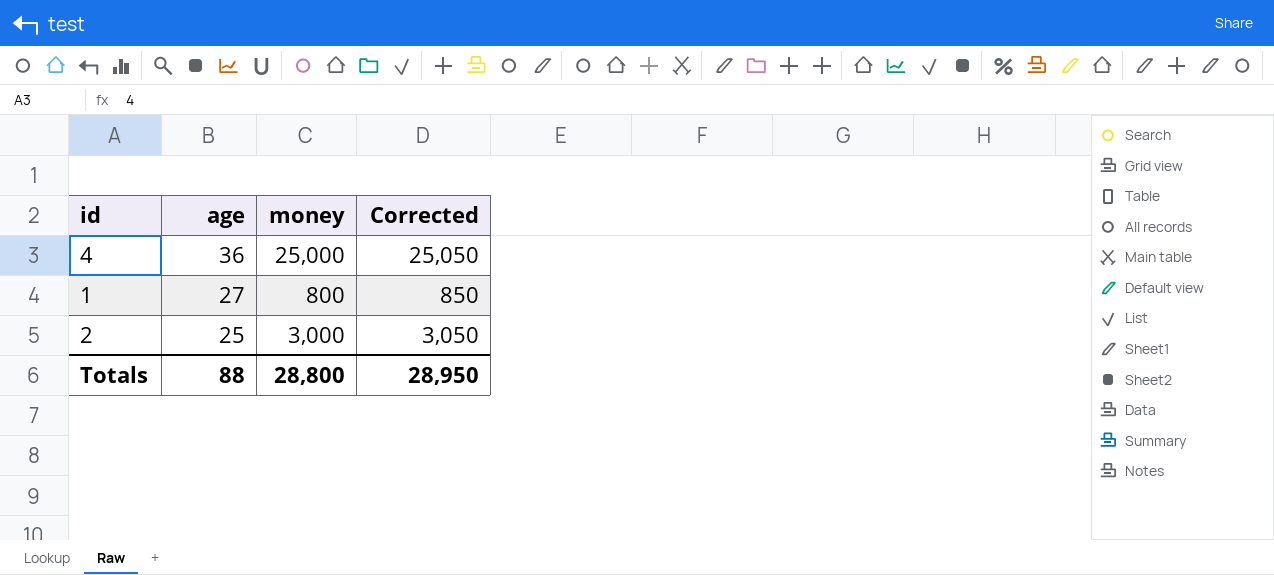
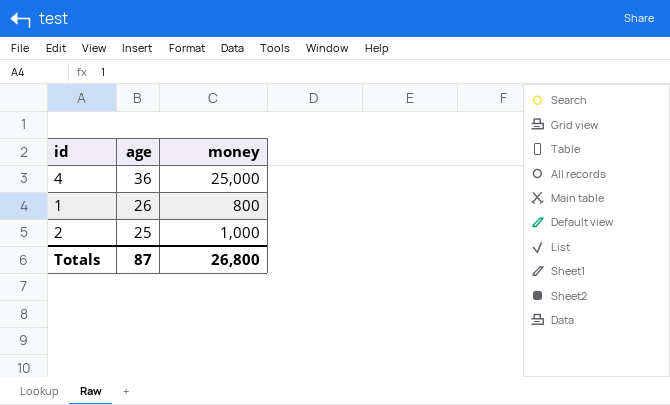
column Corrected | formula: [money] + 50 -> none
1 | age: 27 -> 26
2 | money: 3,000 -> 1,000
Totals | age: 88 -> 87
Totals | money: 28,800 -> 26,800

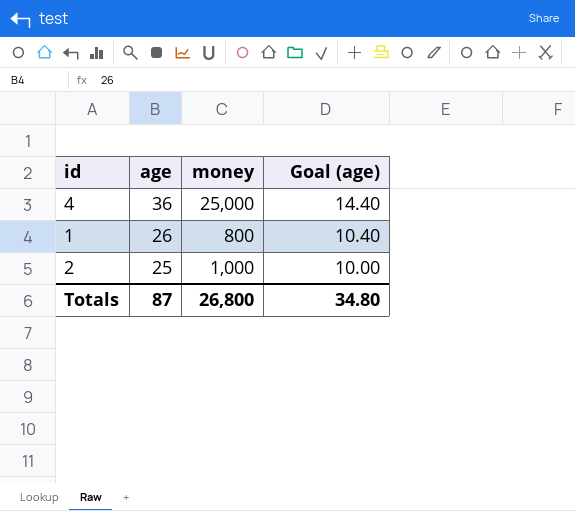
column Goal (age) | formula: none -> [age] * 0.4

